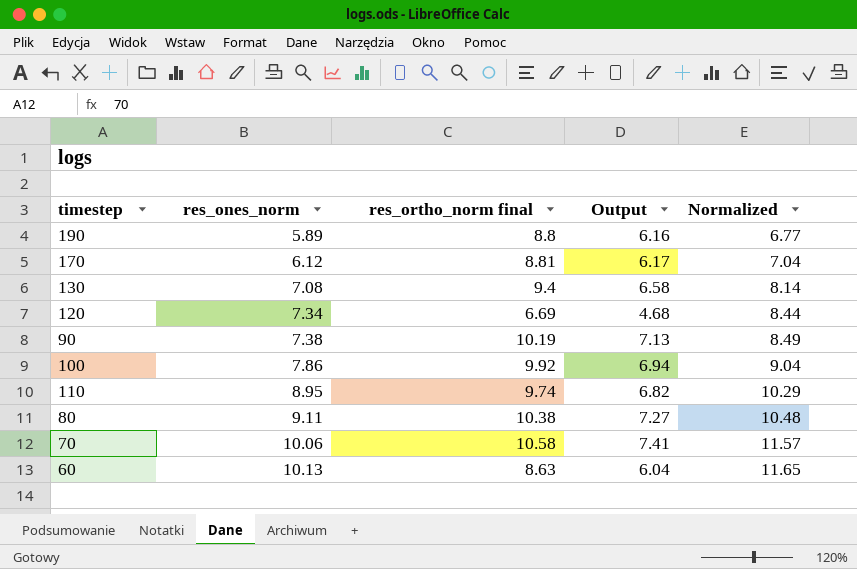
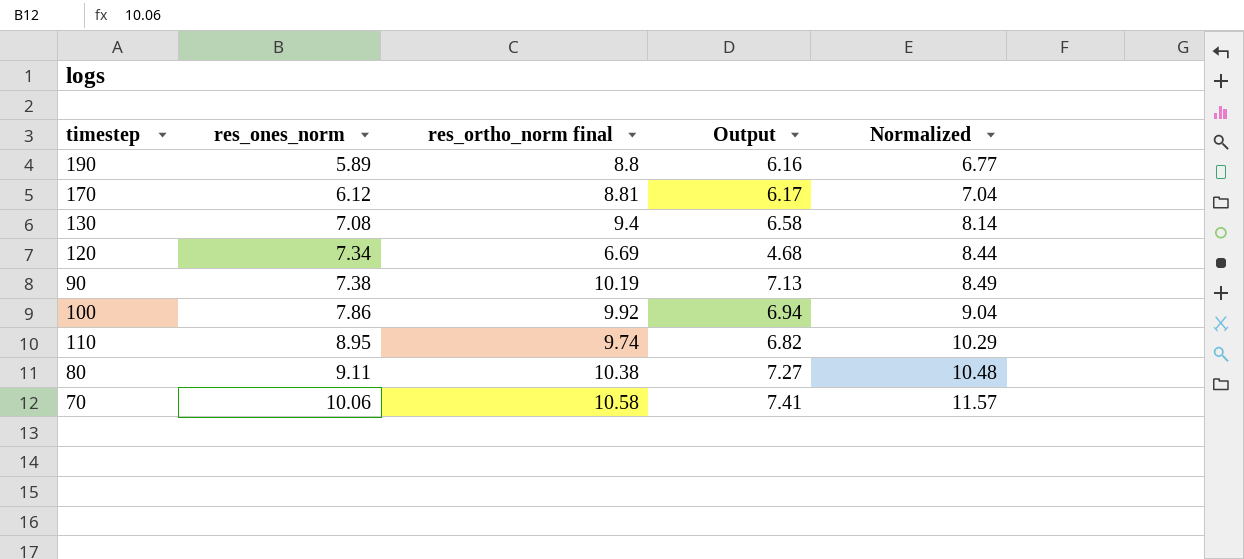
row 60: 10.13 | 8.63 | 6.04 | 11.65 -> none

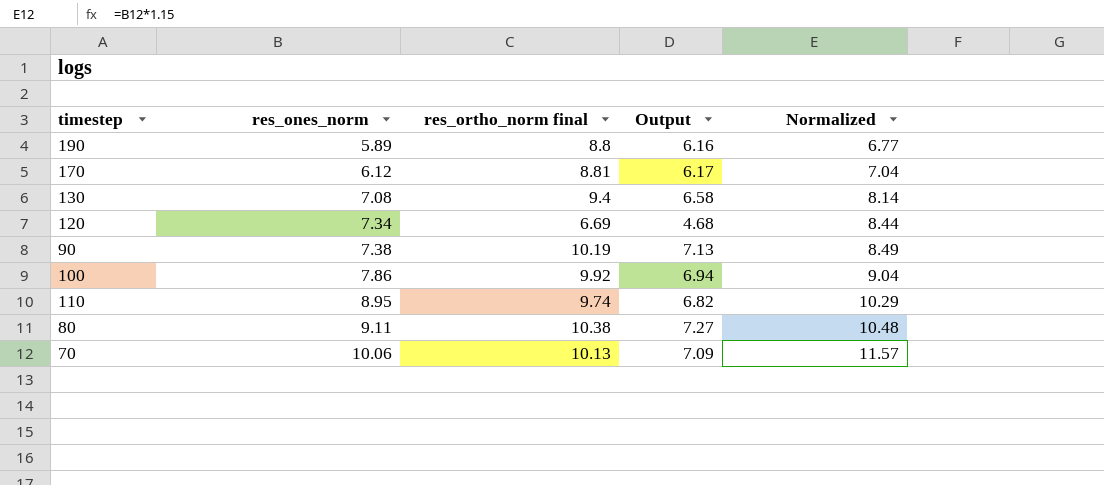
70 | res_ortho_norm final: 10.58 -> 10.13
70 | Output: 7.41 -> 7.09

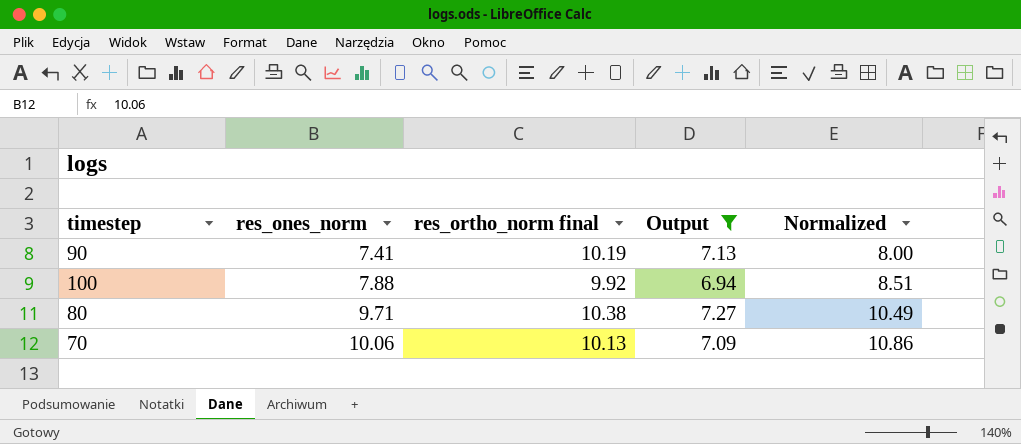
filter: none -> Output >= 6.94
column Normalized | formula: [res_ones_norm] * 1.15 -> [res_ones_norm] * 1.08
90 | res_ones_norm: 7.38 -> 7.41
100 | res_ones_norm: 7.86 -> 7.88
80 | res_ones_norm: 9.11 -> 9.71

